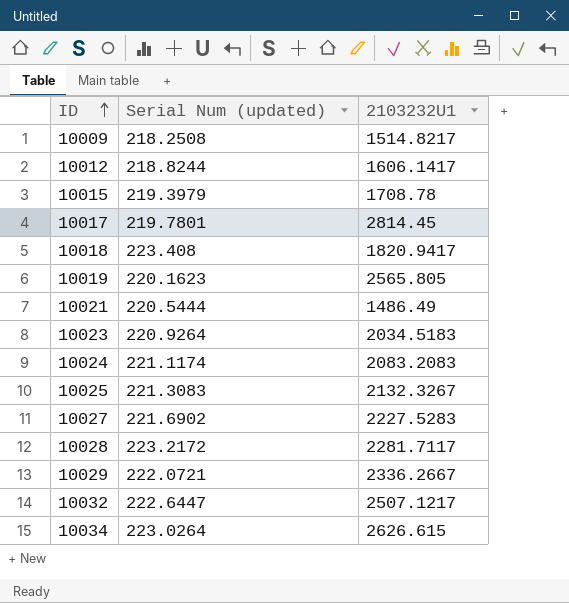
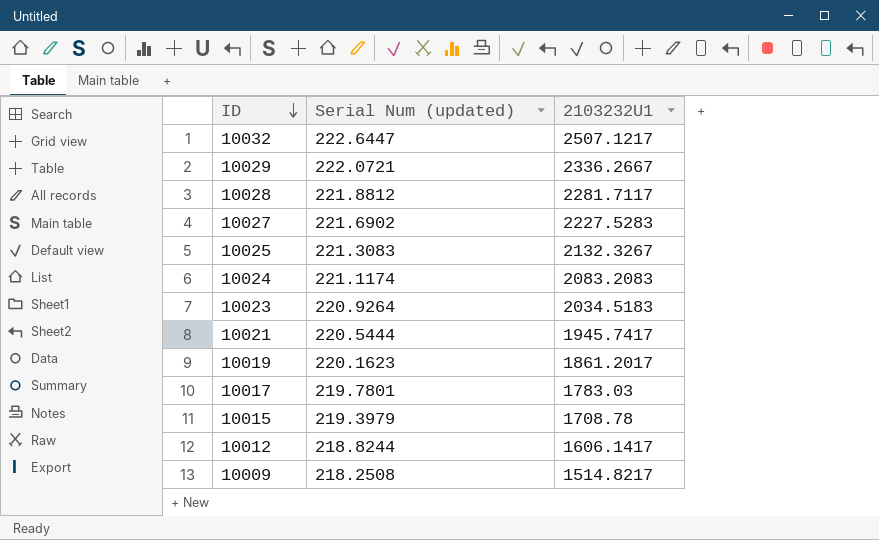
row order: ID ascending -> ID descending
row 10018: 223.408 | 1820.9417 -> none
row 10034: 223.0264 | 2626.615 -> none
10028 | Serial Num (updated): 223.2172 -> 221.8812
10021 | 2103232U1: 1486.49 -> 1945.7417
10019 | 2103232U1: 2565.805 -> 1861.2017
10017 | 2103232U1: 2814.45 -> 1783.03

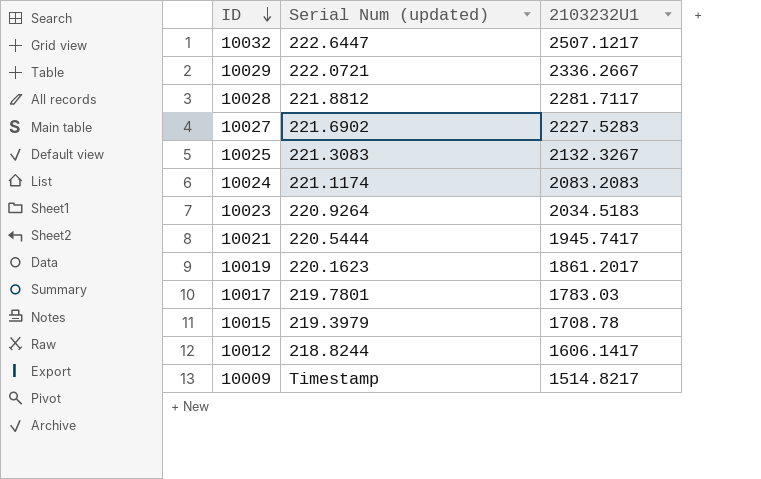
10009 | Serial Num (updated): 218.2508 -> Timestamp

